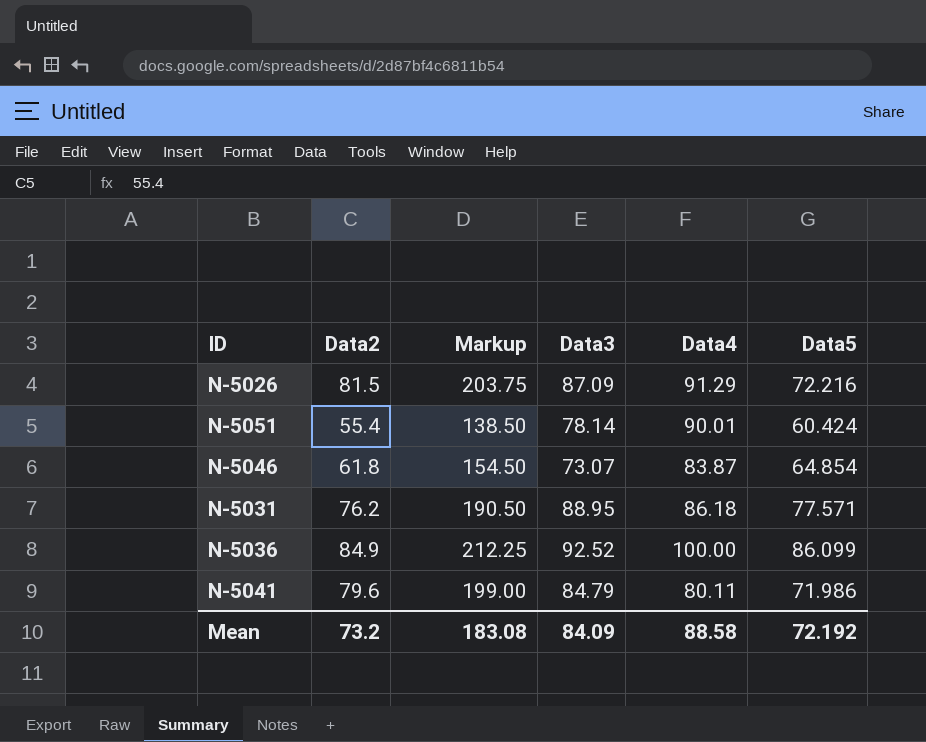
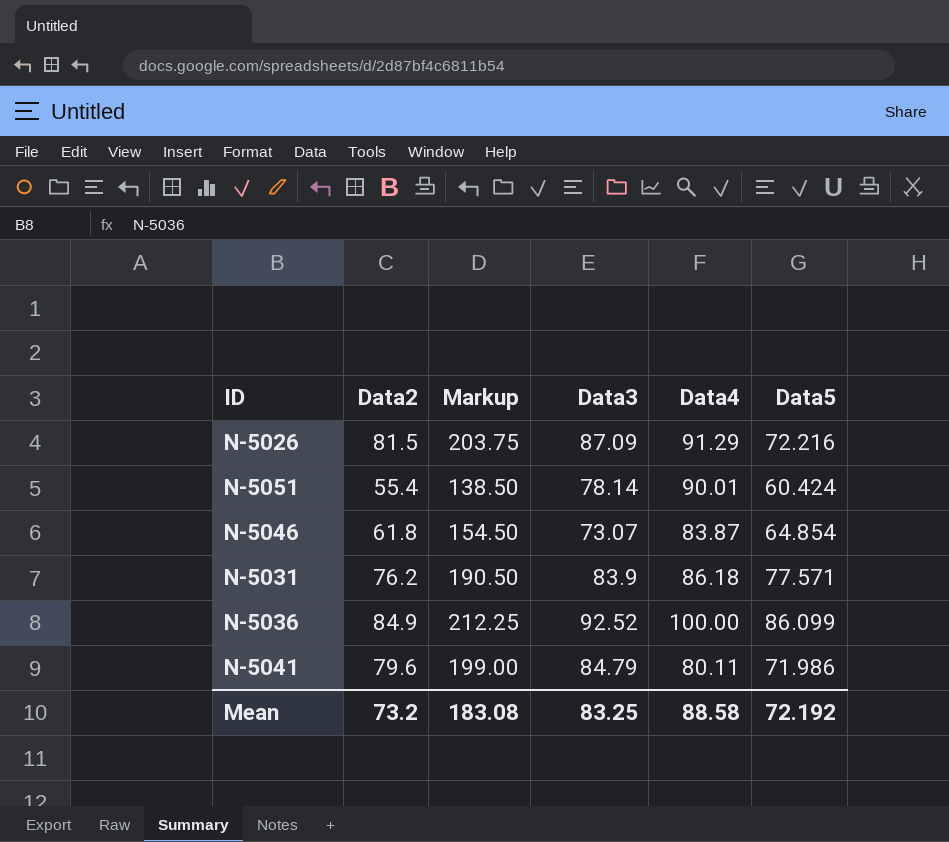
N-5031 | Data3: 88.95 -> 83.9
Mean | Data3: 84.09 -> 83.25

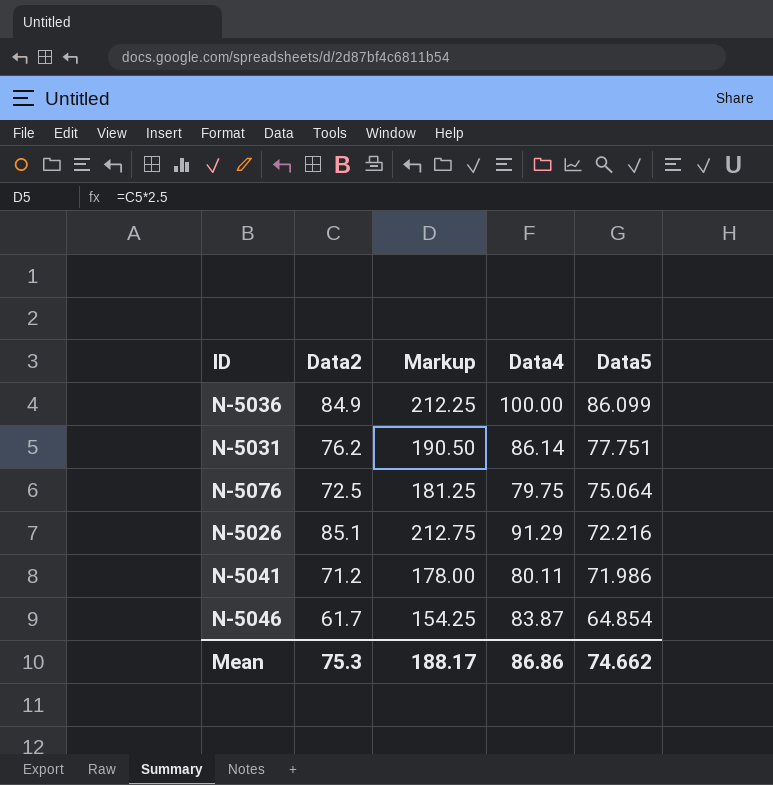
row order: none -> Data5 descending
column Data3 | position: 4 -> none
row N-5051: 55.4 | 138.50 | 78.14 | 90.01 | 60.424 -> none
N-5031 | Data4: 86.18 -> 86.14
N-5031 | Data5: 77.571 -> 77.751
row N-5076: none -> 72.5 | 181.25 | 79.75 | 75.064
N-5026 | Data2: 81.5 -> 85.1
N-5026 | Markup: 203.75 -> 212.75
N-5041 | Data2: 79.6 -> 71.2
N-5041 | Markup: 199.00 -> 178.00
N-5046 | Data2: 61.8 -> 61.7
N-5046 | Markup: 154.50 -> 154.25
Mean | Data2: 73.2 -> 75.3
Mean | Markup: 183.08 -> 188.17
Mean | Data4: 88.58 -> 86.86
Mean | Data5: 72.192 -> 74.662

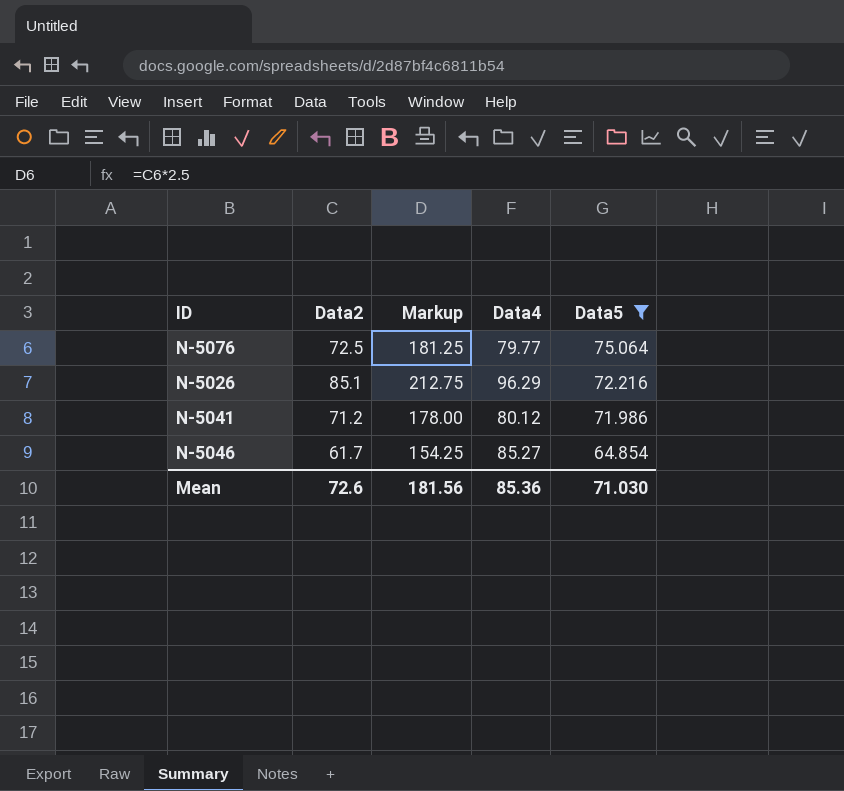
filter: none -> Data5 <= 75.064
N-5076 | Data4: 79.75 -> 79.77
N-5026 | Data4: 91.29 -> 96.29
N-5041 | Data4: 80.11 -> 80.12
N-5046 | Data4: 83.87 -> 85.27
Mean | Data2: 75.3 -> 72.6
Mean | Markup: 188.17 -> 181.56
Mean | Data4: 86.86 -> 85.36
Mean | Data5: 74.662 -> 71.030

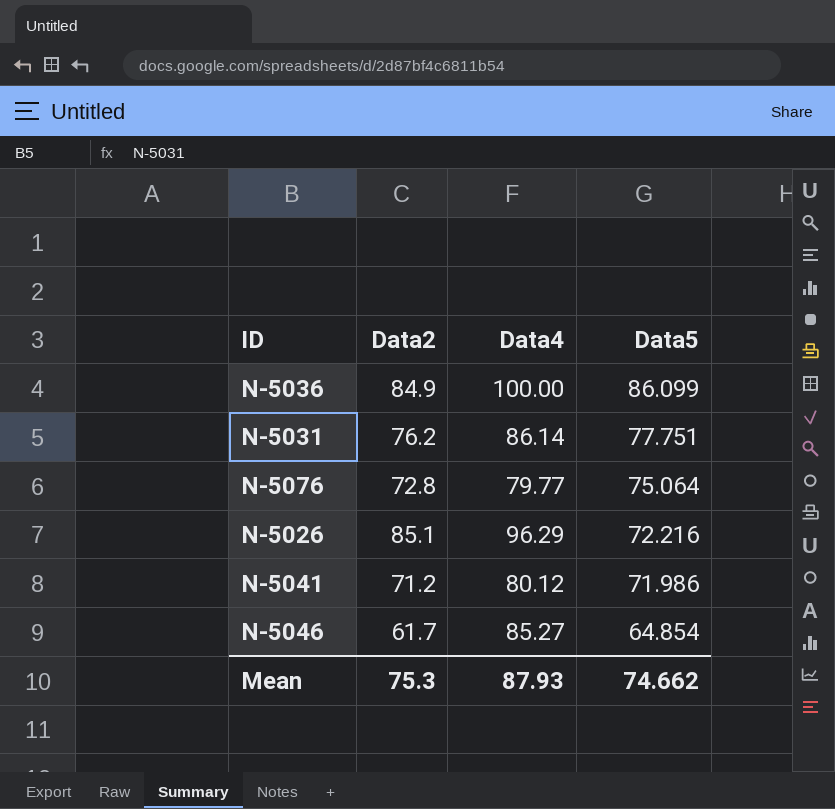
filter: Data5 <= 75.064 -> none
column Markup | formula: [Data2] * 2.5 -> none
N-5076 | Data2: 72.5 -> 72.8
Mean | Data2: 72.6 -> 75.3
Mean | Data4: 85.36 -> 87.93
Mean | Data5: 71.030 -> 74.662

